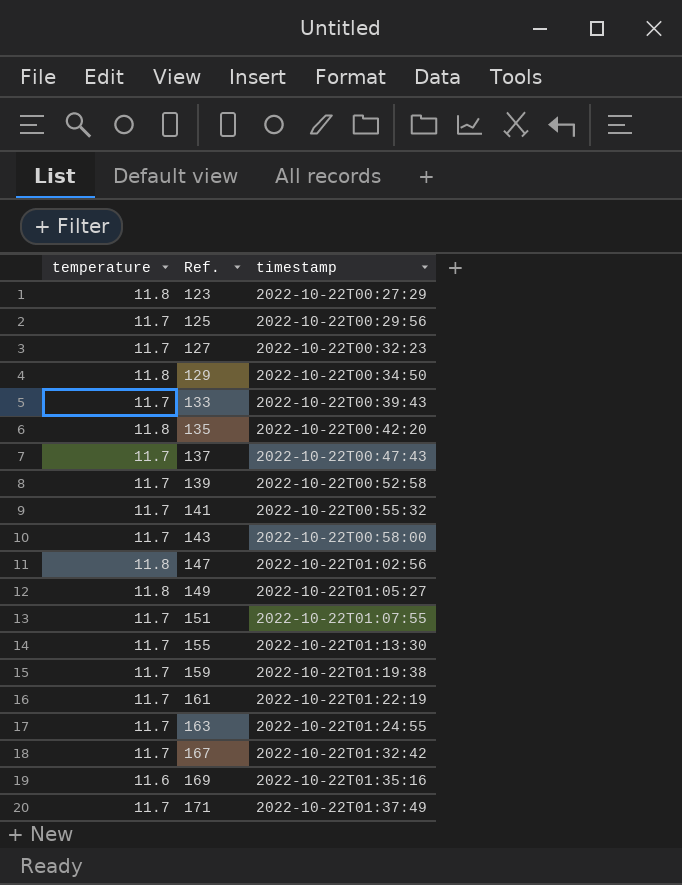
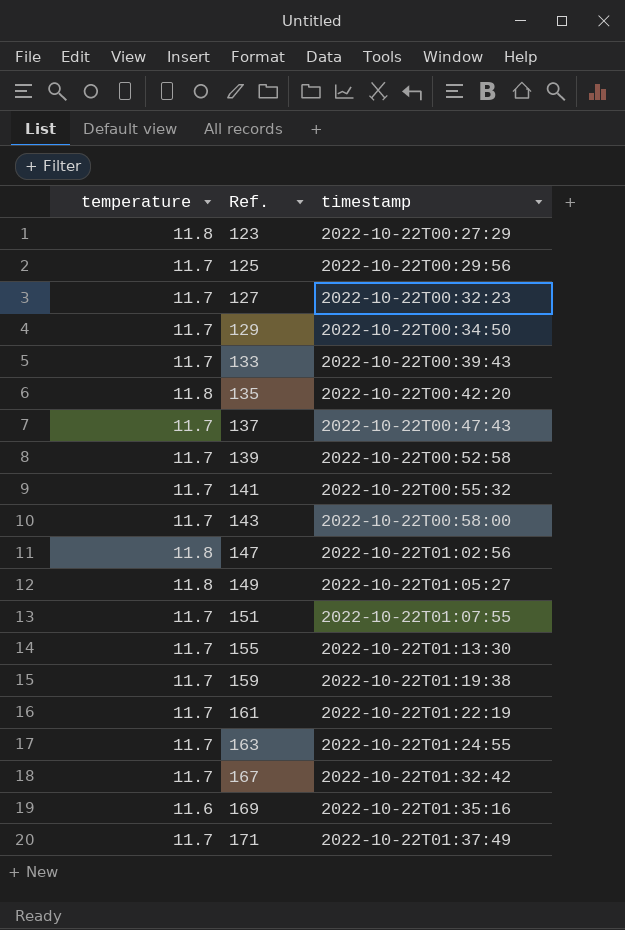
129 | temperature: 11.8 -> 11.7

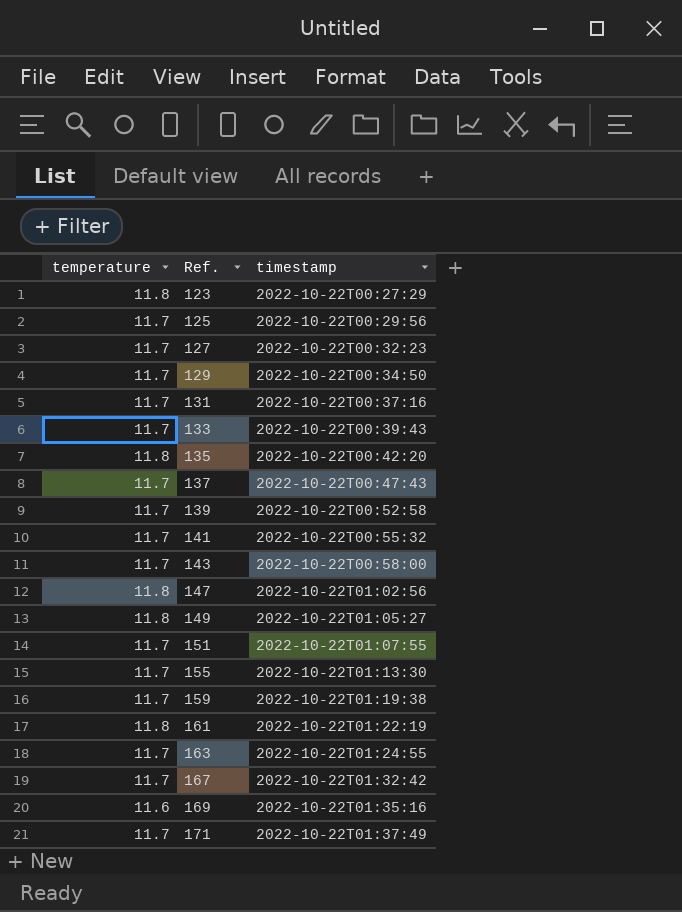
row 131: none -> 11.7 | 2022-10-22T00:37:16
161 | temperature: 11.7 -> 11.8

